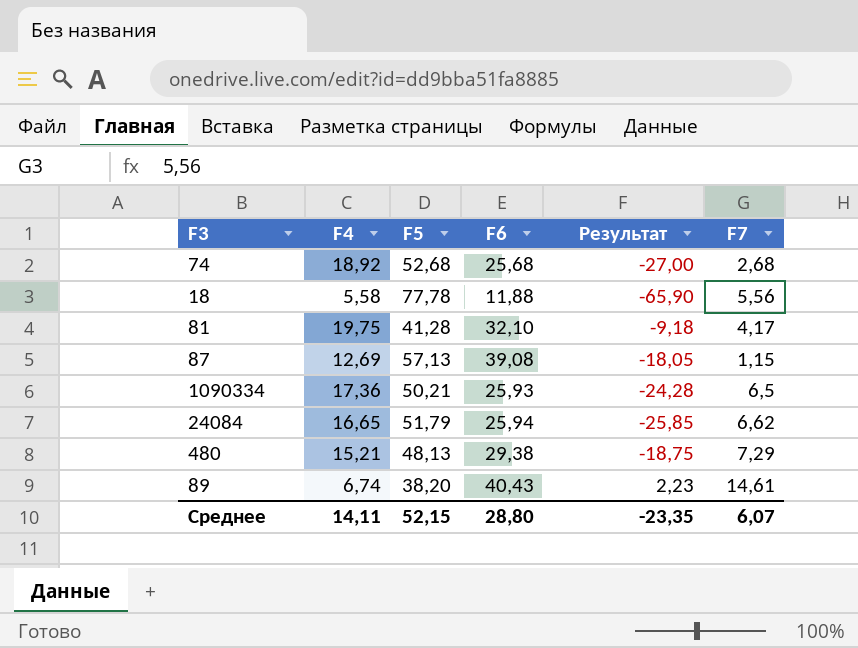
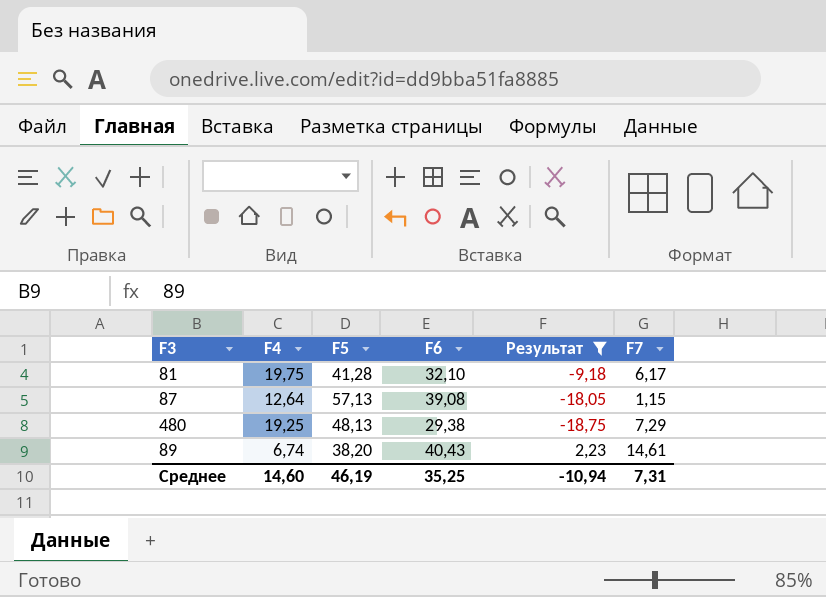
filter: none -> Результат >= -18,75
81 | F7: 4,17 -> 6,17
87 | F4: 12,69 -> 12,64
480 | F4: 15,21 -> 19,25
Среднее | F4: 14,11 -> 14,60
Среднее | F5: 52,15 -> 46,19
Среднее | F6: 28,80 -> 35,25
Среднее | Результат: -23,35 -> -10,94
Среднее | F7: 6,07 -> 7,31

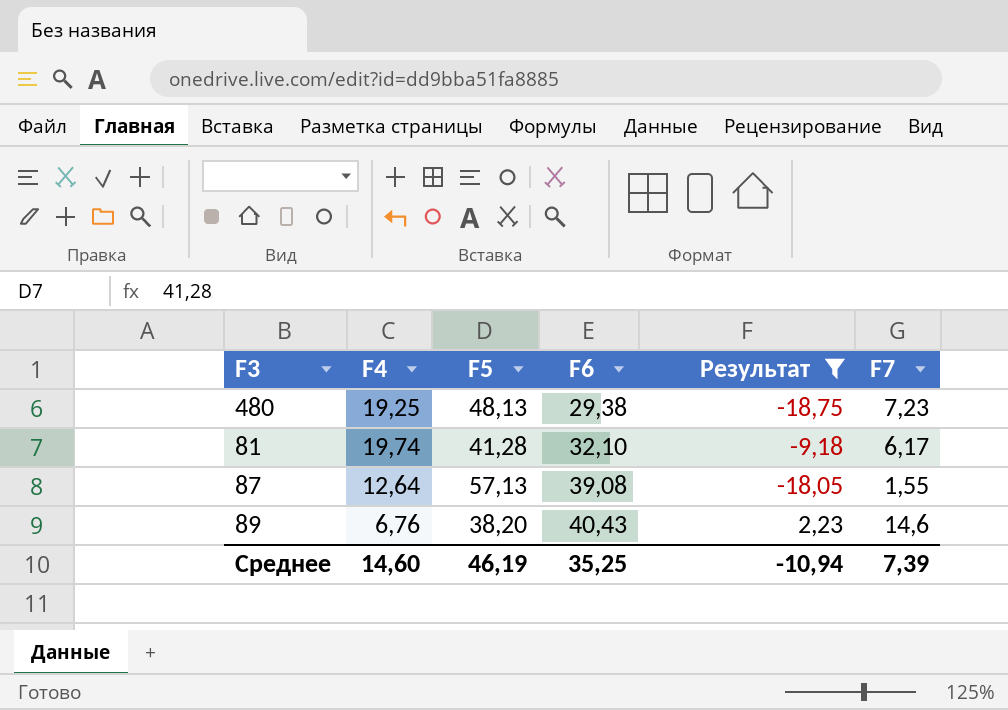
row order: none -> F6 ascending
480 | F7: 7,29 -> 7,23
81 | F4: 19,75 -> 19,74
87 | F7: 1,15 -> 1,55
89 | F4: 6,74 -> 6,76
89 | F7: 14,61 -> 14,6
Среднее | F7: 7,31 -> 7,39

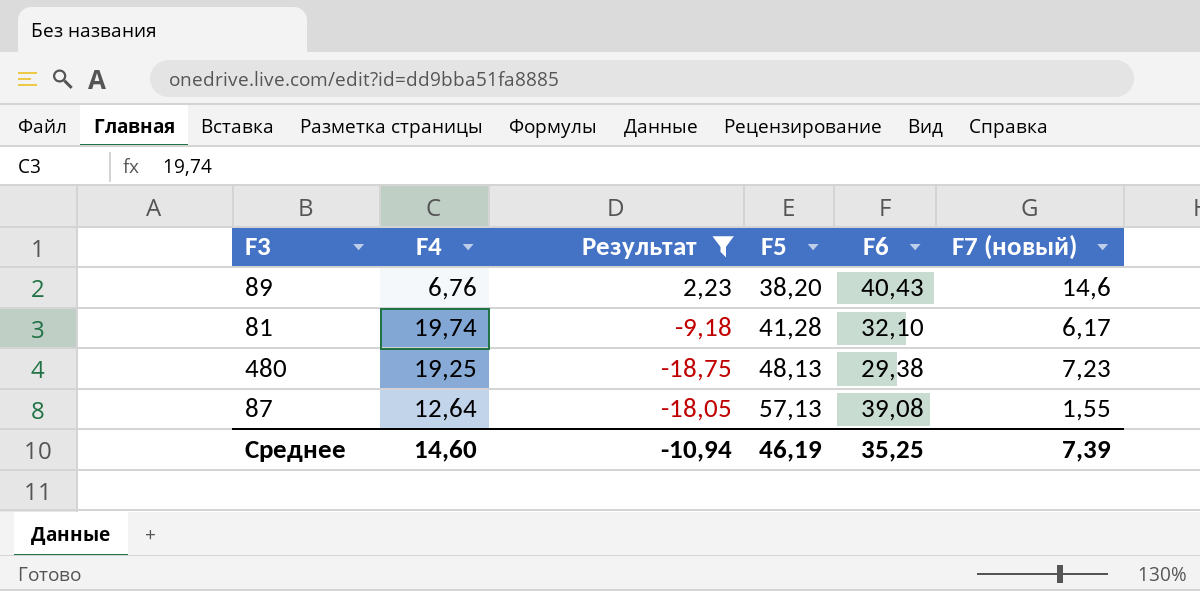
row order: F6 ascending -> F5 ascending
column Результат | position: 5 -> 3
column name: F7 -> F7 (новый)

